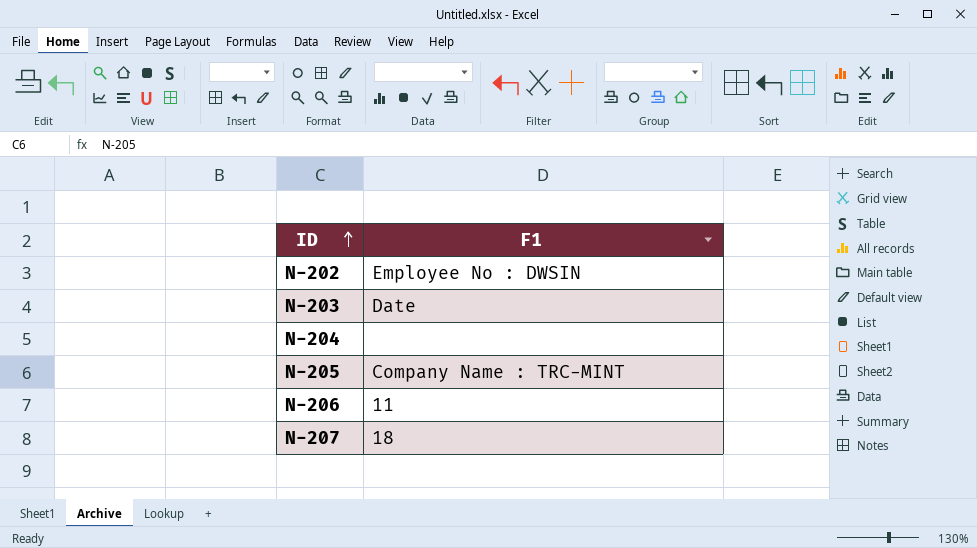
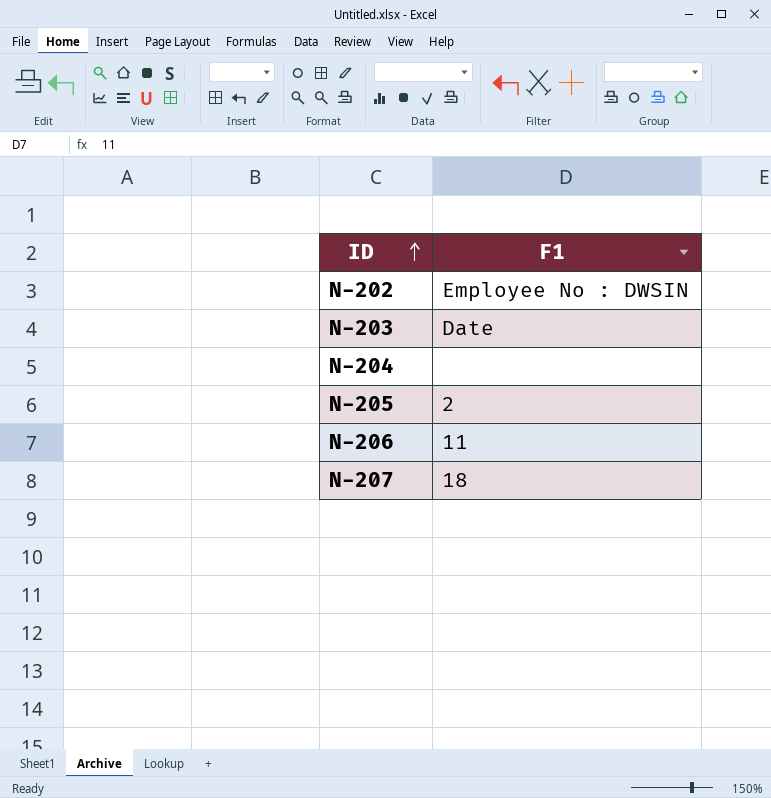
N-205 | F1: Company Name : TRC-MINT -> 2

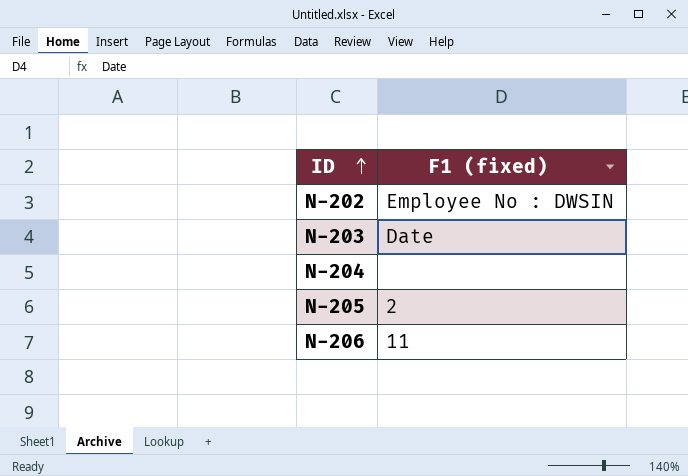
column name: F1 -> F1 (fixed)
row N-207: 18 -> none

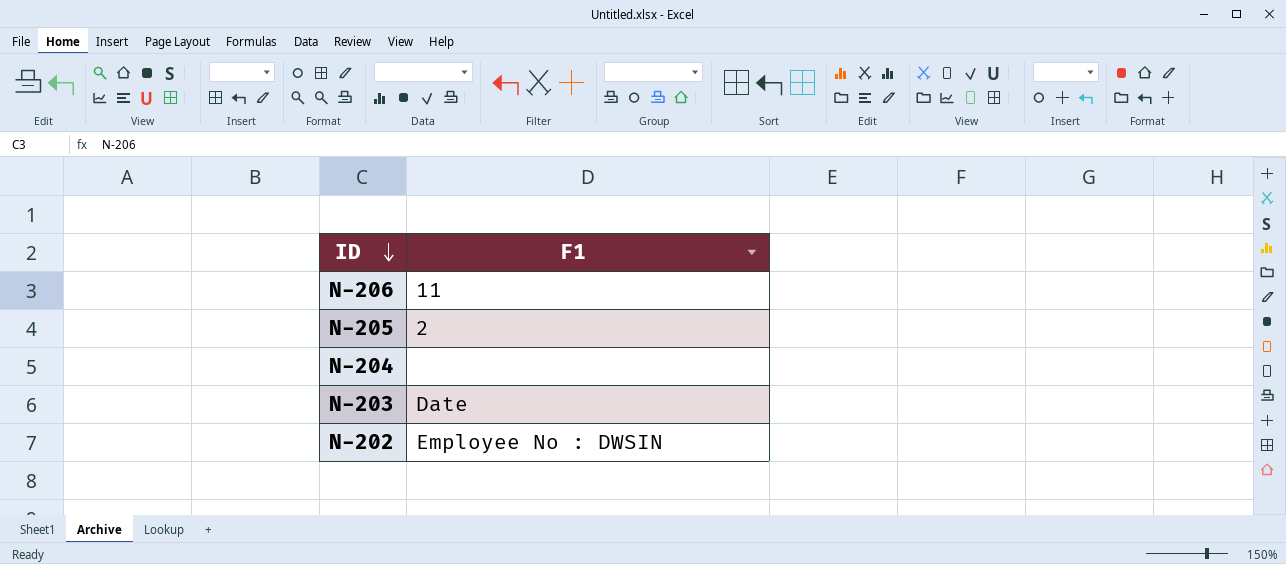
row order: ID ascending -> ID descending
column name: F1 (fixed) -> F1

